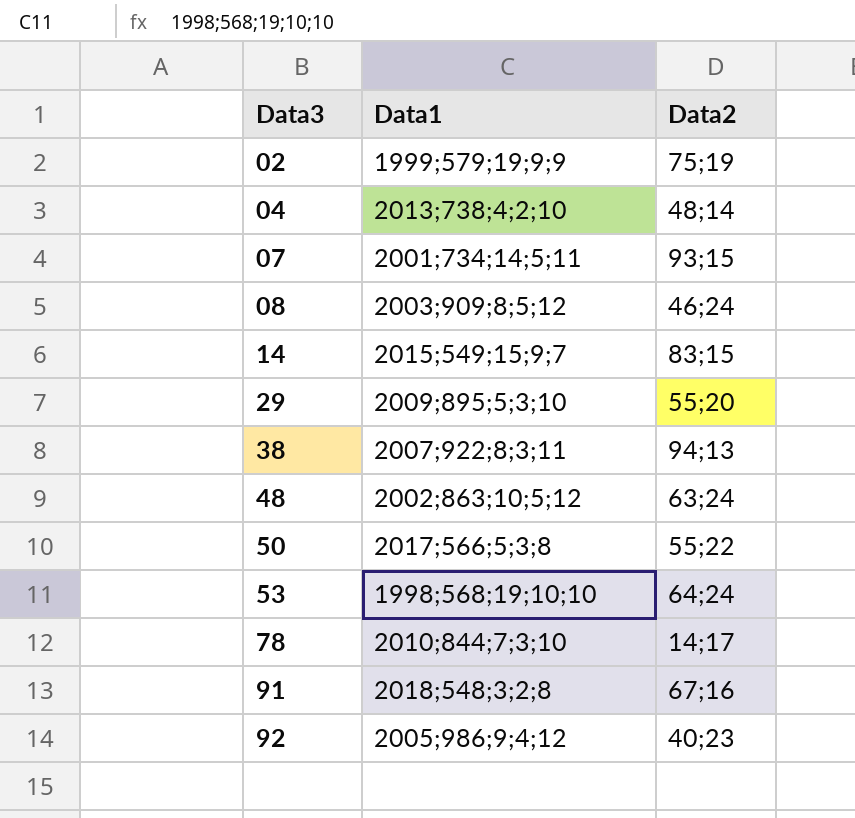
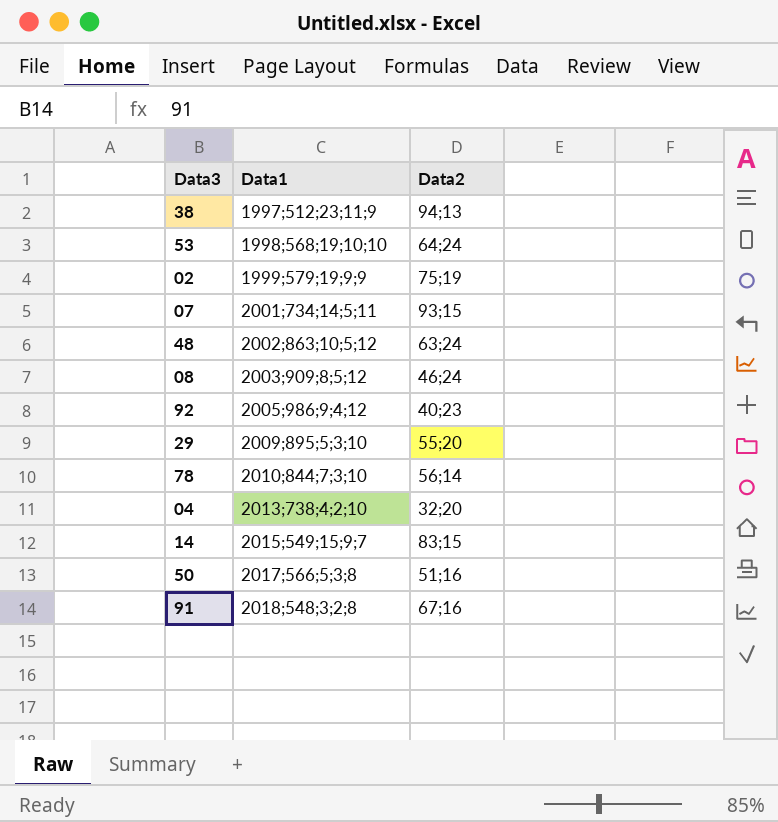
row order: Data3 ascending -> Data1 ascending
38 | Data1: 2007;922;8;3;11 -> 1997;512;23;11;9
78 | Data2: 14;17 -> 56;14
04 | Data2: 48;14 -> 32;20
50 | Data2: 55;22 -> 51;16

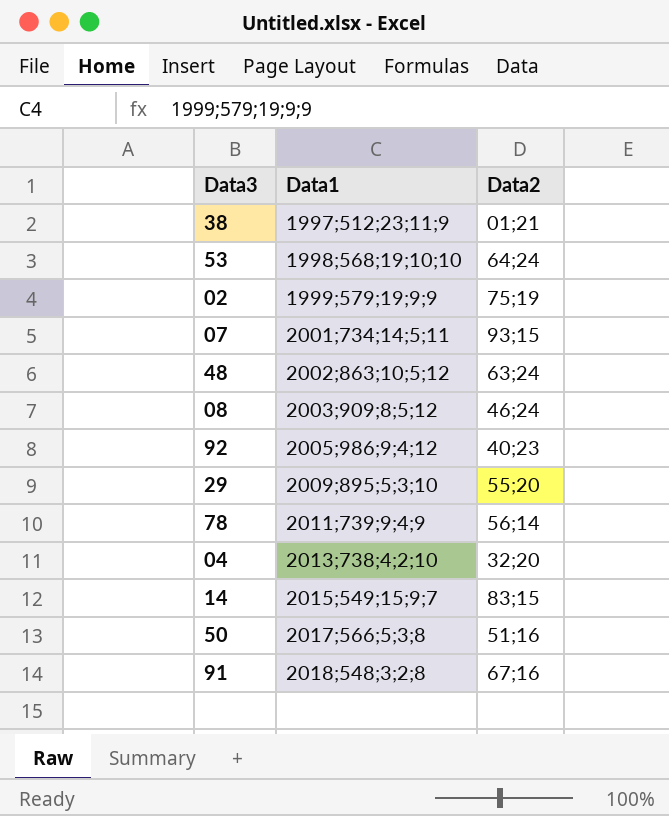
38 | Data2: 94;13 -> 01;21
78 | Data1: 2010;844;7;3;10 -> 2011;739;9;4;9

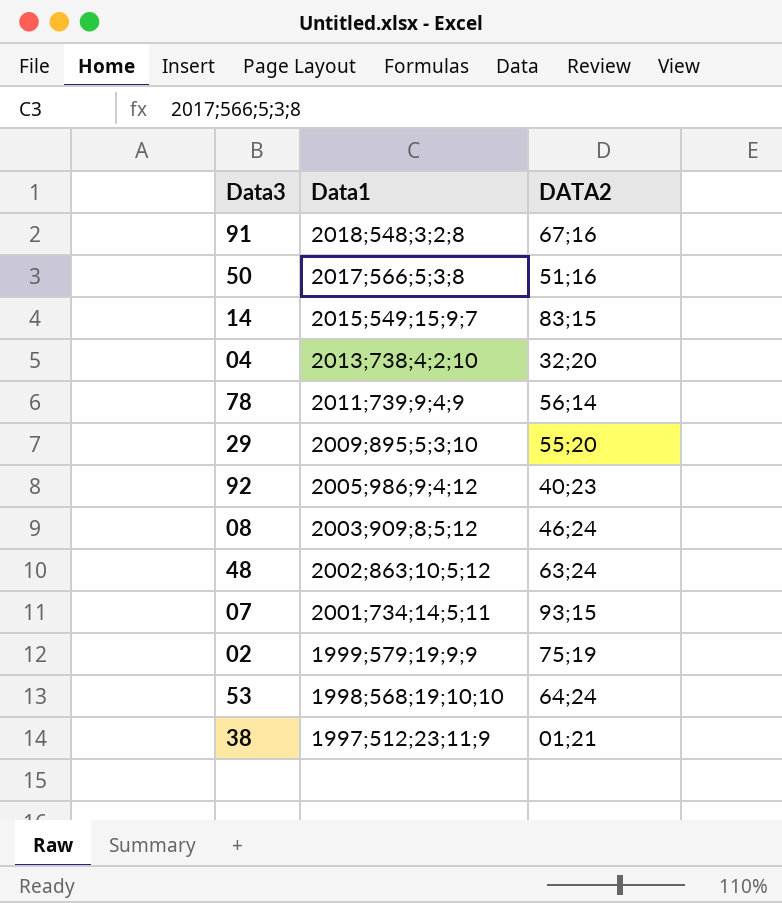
row order: Data1 ascending -> Data1 descending
column name: Data2 -> DATA2

